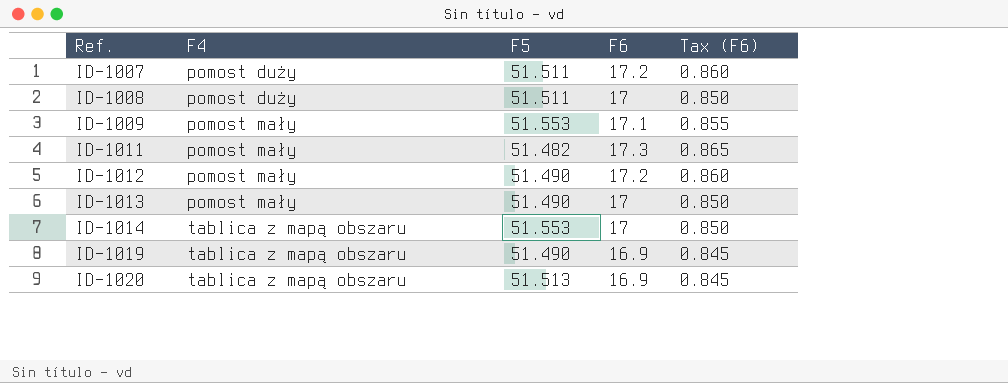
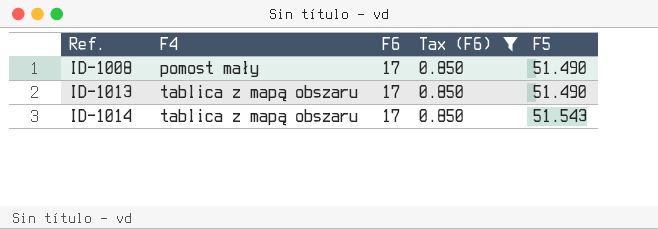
filter: none -> Tax (F6) = 0.850
column F5 | position: 3 -> 5
ID-1008 | F4: pomost duży -> pomost mały
ID-1008 | F5: 51.511 -> 51.490
ID-1013 | F4: pomost mały -> tablica z mapą obszaru
ID-1014 | F5: 51.553 -> 51.543

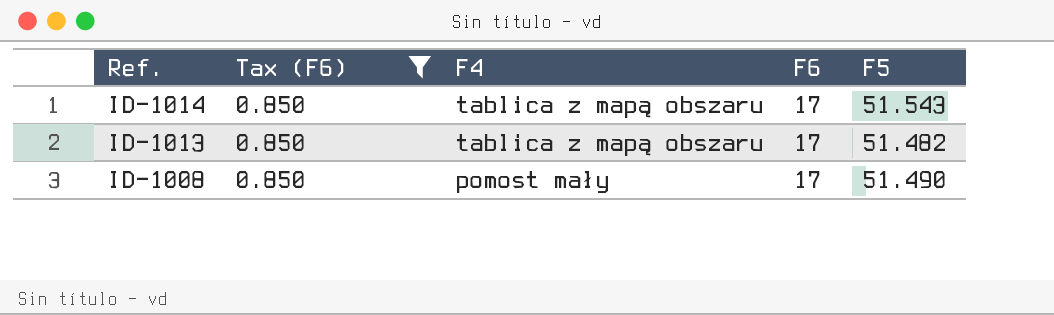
row order: Ref. ascending -> Ref. descending
column Tax (F6) | position: 4 -> 2
ID-1013 | F5: 51.490 -> 51.482

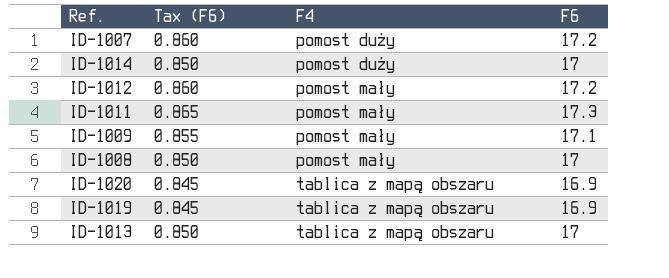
filter: Tax (F6) = 0.850 -> none
row order: Ref. descending -> F4 ascending
column F5 | position: 5 -> none
ID-1014 | F4: tablica z mapą obszaru -> pomost duży

